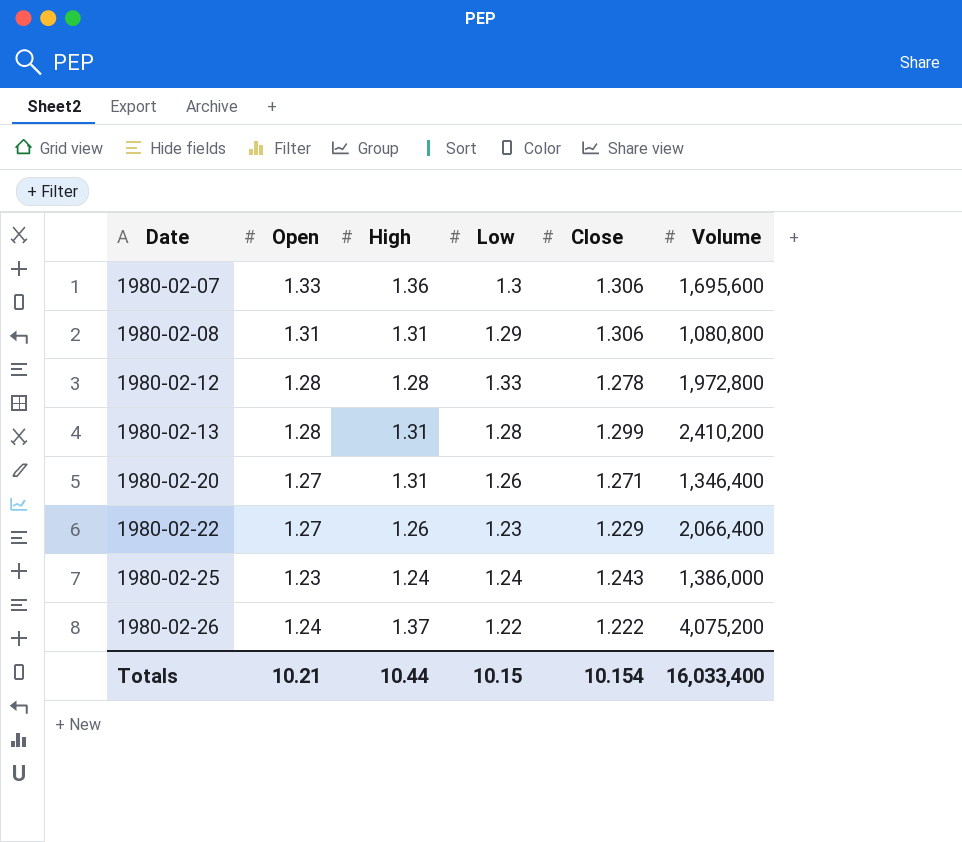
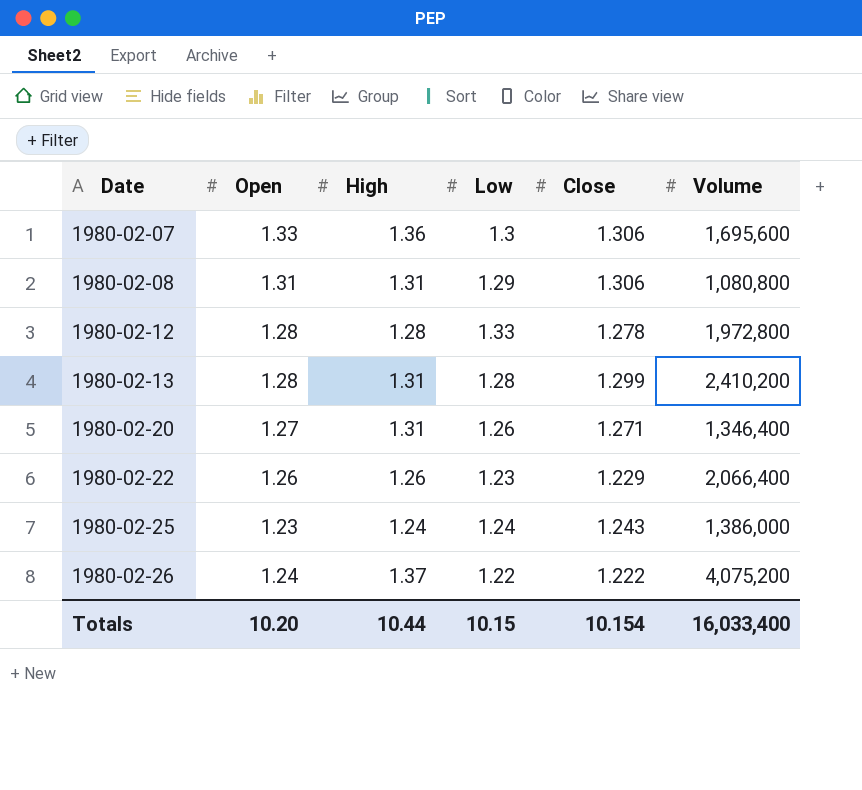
1980-02-22 | Open: 1.27 -> 1.26
Totals | Open: 10.21 -> 10.20

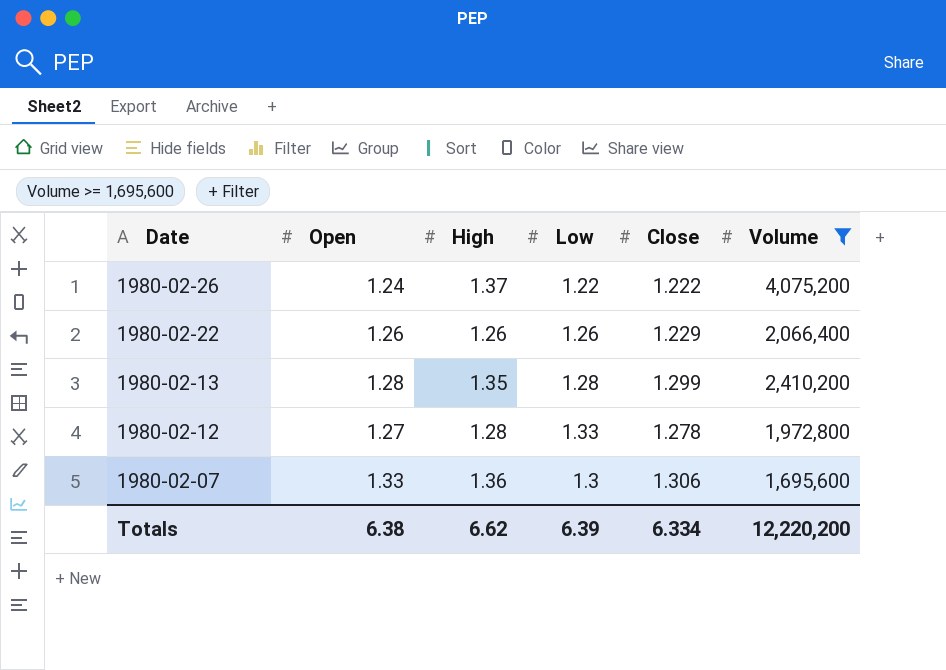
filter: none -> Volume >= 1,695,600
row order: Date ascending -> Date descending
1980-02-22 | Low: 1.23 -> 1.26
1980-02-13 | High: 1.31 -> 1.35
1980-02-12 | Open: 1.28 -> 1.27
Totals | Open: 10.20 -> 6.38
Totals | High: 10.44 -> 6.62
Totals | Low: 10.15 -> 6.39
Totals | Close: 10.154 -> 6.334
Totals | Volume: 16,033,400 -> 12,220,200

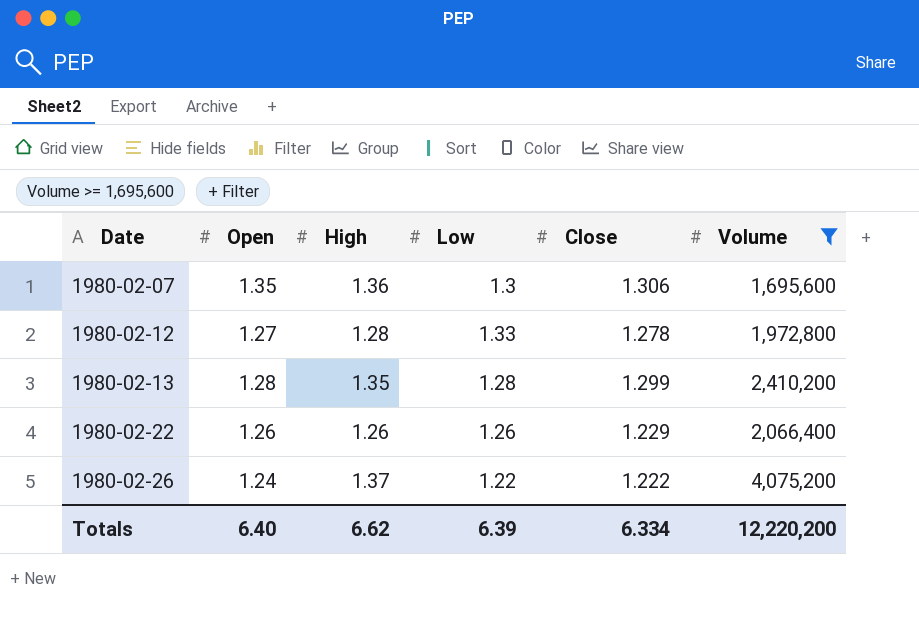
row order: Date descending -> Date ascending
1980-02-07 | Open: 1.33 -> 1.35
Totals | Open: 6.38 -> 6.40

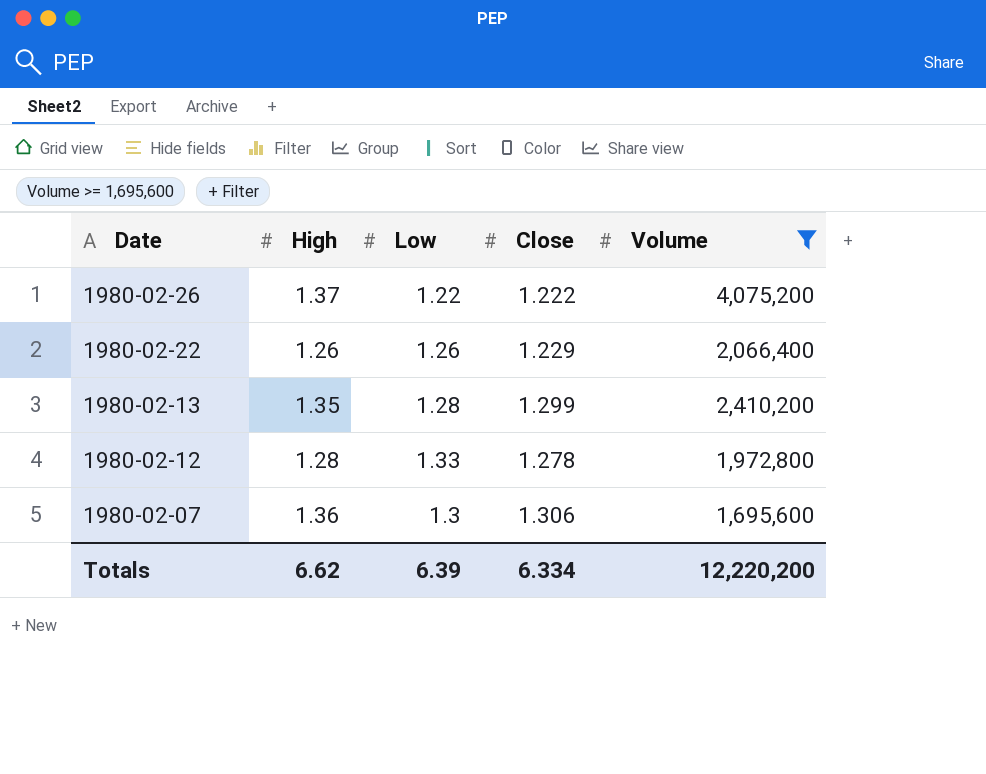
row order: Date ascending -> Date descending
column Open | position: 2 -> none

